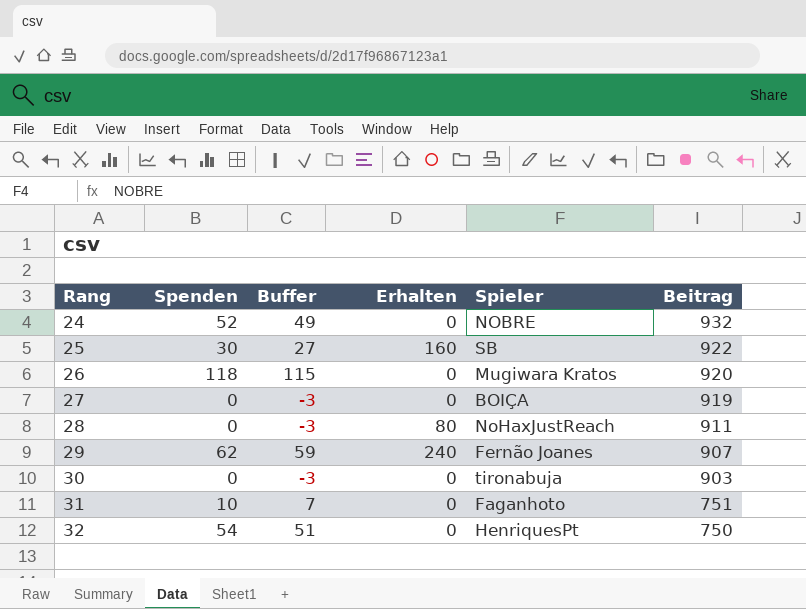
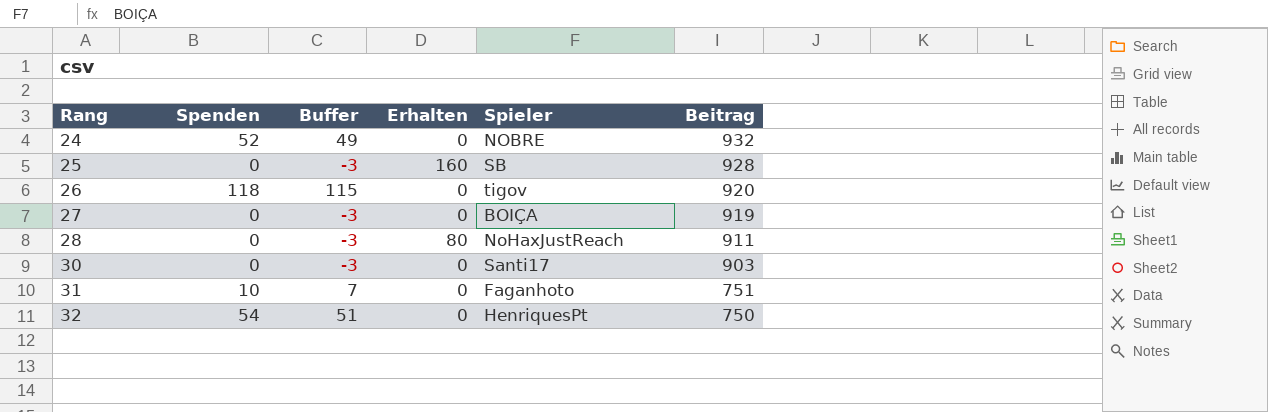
row 29: 62 | 59 | 240 | Fernão Joanes | 907 -> none
25 | Spenden: 30 -> 0
25 | Buffer: 27 -> -3
25 | Beitrag: 922 -> 928
26 | Spieler: Mugiwara Kratos -> tigov
30 | Spieler: tironabuja -> Santi17

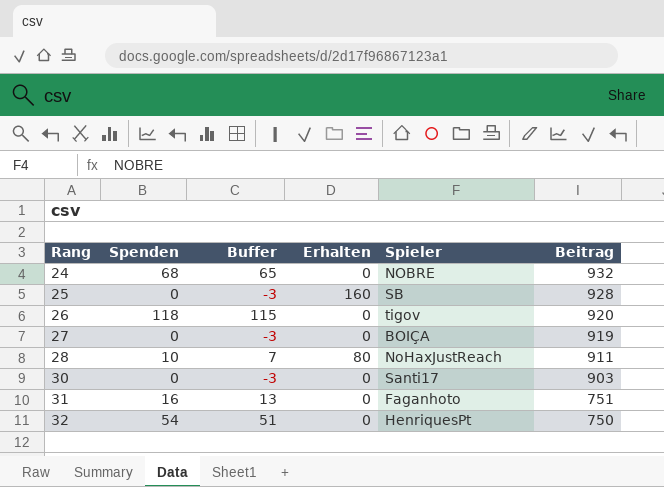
24 | Spenden: 52 -> 68
24 | Buffer: 49 -> 65
28 | Spenden: 0 -> 10
28 | Buffer: -3 -> 7
31 | Spenden: 10 -> 16
31 | Buffer: 7 -> 13

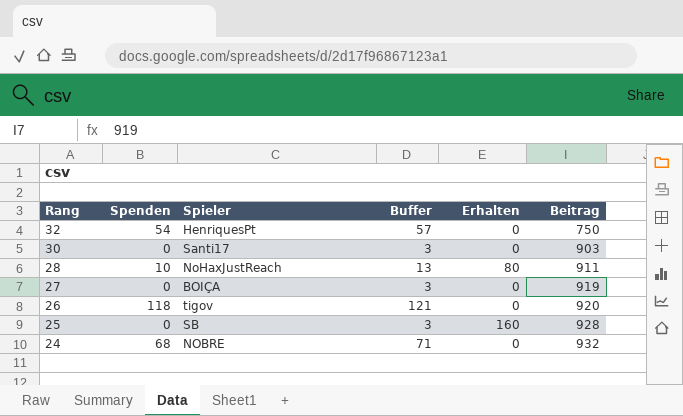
row order: Rang ascending -> Rang descending
column Spieler | position: 5 -> 3
column Buffer | formula: [Spenden] - 3 -> [Spenden] + 3
row 31: 16 | 13 | 0 | Faganhoto | 751 -> none

